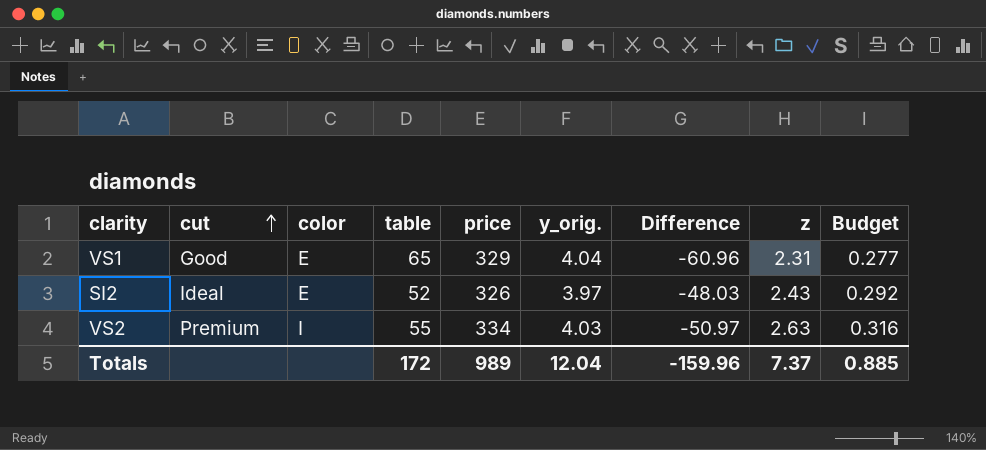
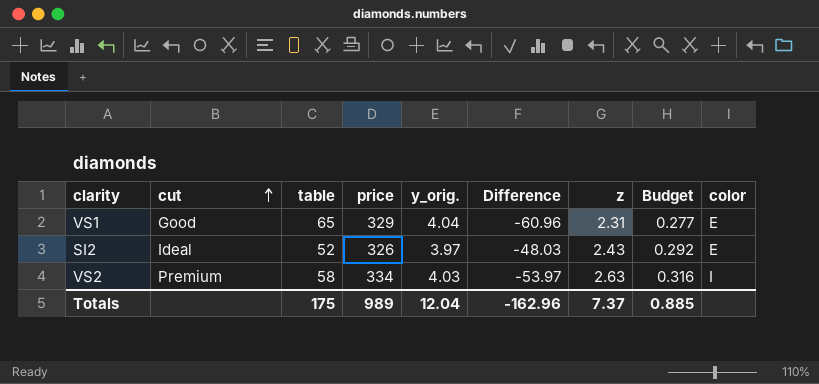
column color | position: 3 -> 9
VS2 | table: 55 -> 58
VS2 | Difference: -50.97 -> -53.97
Totals | table: 172 -> 175
Totals | Difference: -159.96 -> -162.96

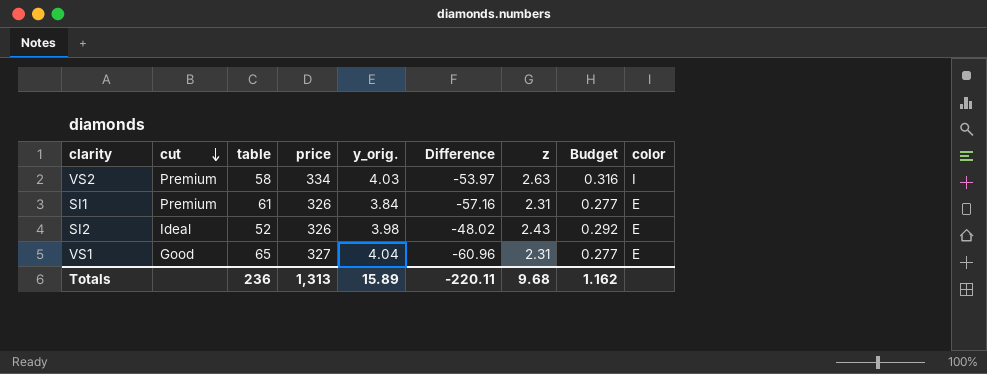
row order: cut ascending -> cut descending
row SI1: none -> Premium | 61 | 326 | 3.84 | -57.16 | 2.31 | 0.277 | E
SI2 | y_orig.: 3.97 -> 3.98
SI2 | Difference: -48.03 -> -48.02
VS1 | price: 329 -> 327
Totals | table: 175 -> 236
Totals | price: 989 -> 1,313
Totals | y_orig.: 12.04 -> 15.89
Totals | Difference: -162.96 -> -220.11
Totals | z: 7.37 -> 9.68
Totals | Budget: 0.885 -> 1.162

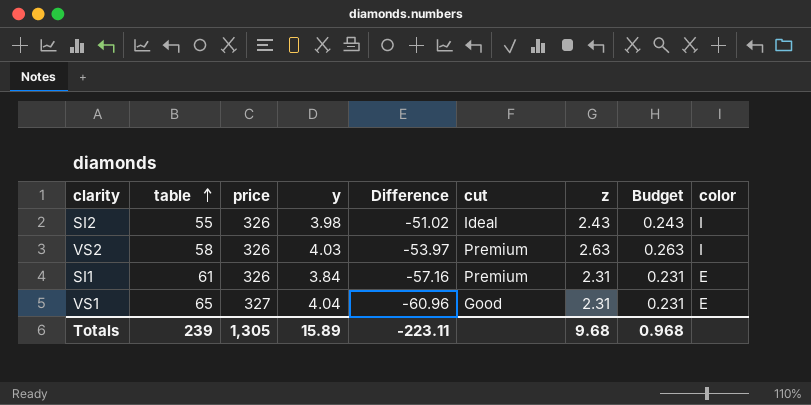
row order: cut descending -> table ascending
column name: y_orig. -> y
column cut | position: 2 -> 6
column Budget | formula: [z] * 0.12 -> [z] * 0.1
SI2 | table: 52 -> 55
SI2 | Difference: -48.02 -> -51.02
SI2 | color: E -> I
VS2 | price: 334 -> 326
Totals | table: 236 -> 239
Totals | price: 1,313 -> 1,305
Totals | Difference: -220.11 -> -223.11
Totals | Budget: 1.162 -> 0.968

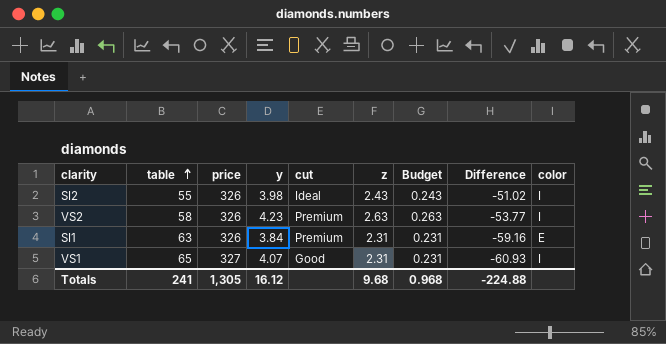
column Difference | position: 5 -> 8
VS2 | y: 4.03 -> 4.23
VS2 | Difference: -53.97 -> -53.77
SI1 | table: 61 -> 63
SI1 | Difference: -57.16 -> -59.16
VS1 | y: 4.04 -> 4.07
VS1 | Difference: -60.96 -> -60.93
VS1 | color: E -> I
Totals | table: 239 -> 241
Totals | y: 15.89 -> 16.12
Totals | Difference: -223.11 -> -224.88

